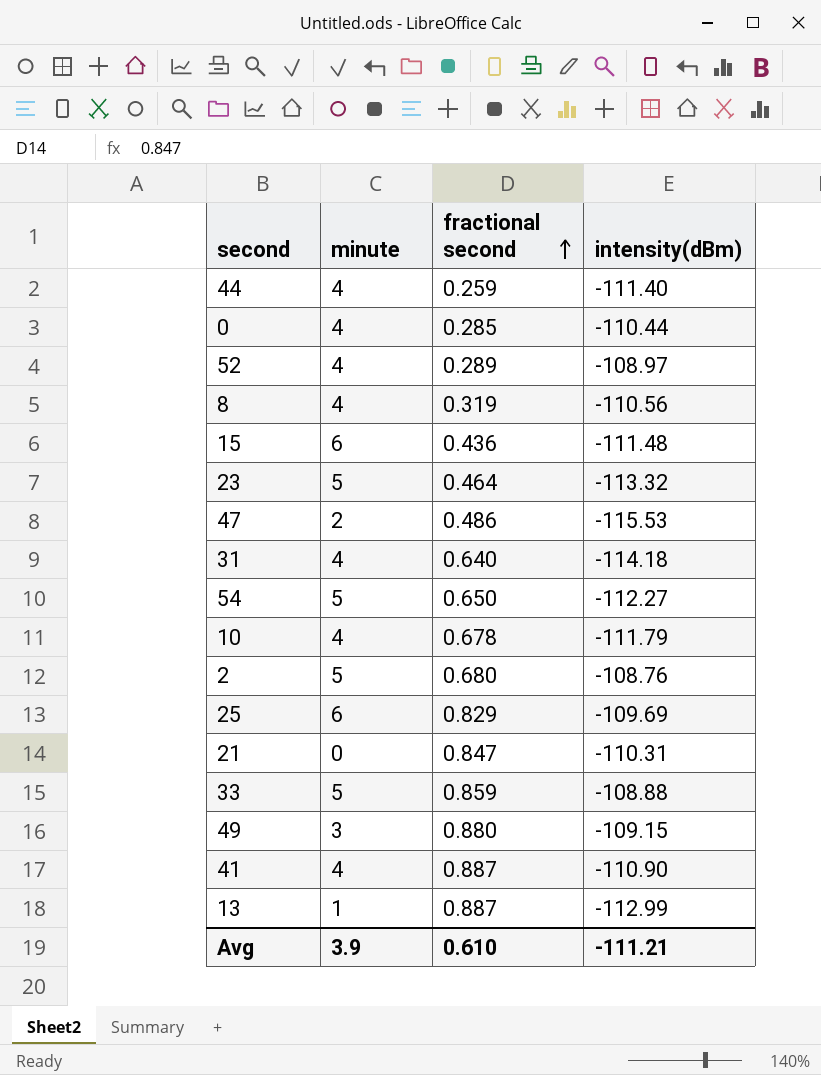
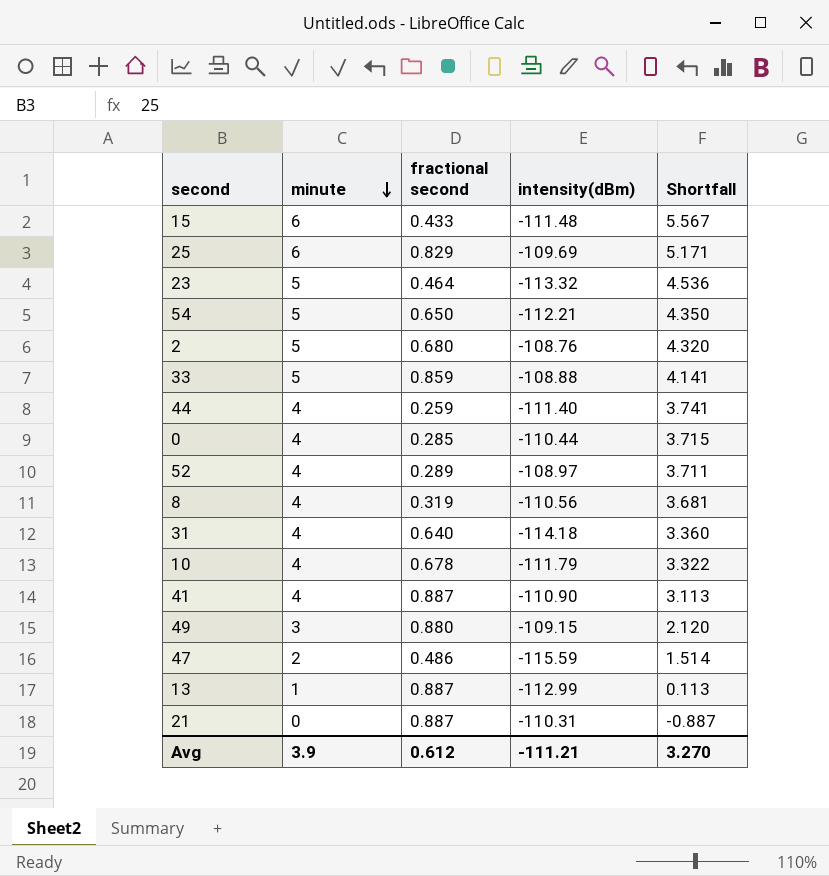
row order: fractional second ascending -> minute descending
column Shortfall | formula: none -> [minute] - [fractional second]
15 | fractional second: 0.436 -> 0.433
54 | intensity(dBm): -112.27 -> -112.21
47 | intensity(dBm): -115.53 -> -115.59
21 | fractional second: 0.847 -> 0.887
Avg | fractional second: 0.610 -> 0.612

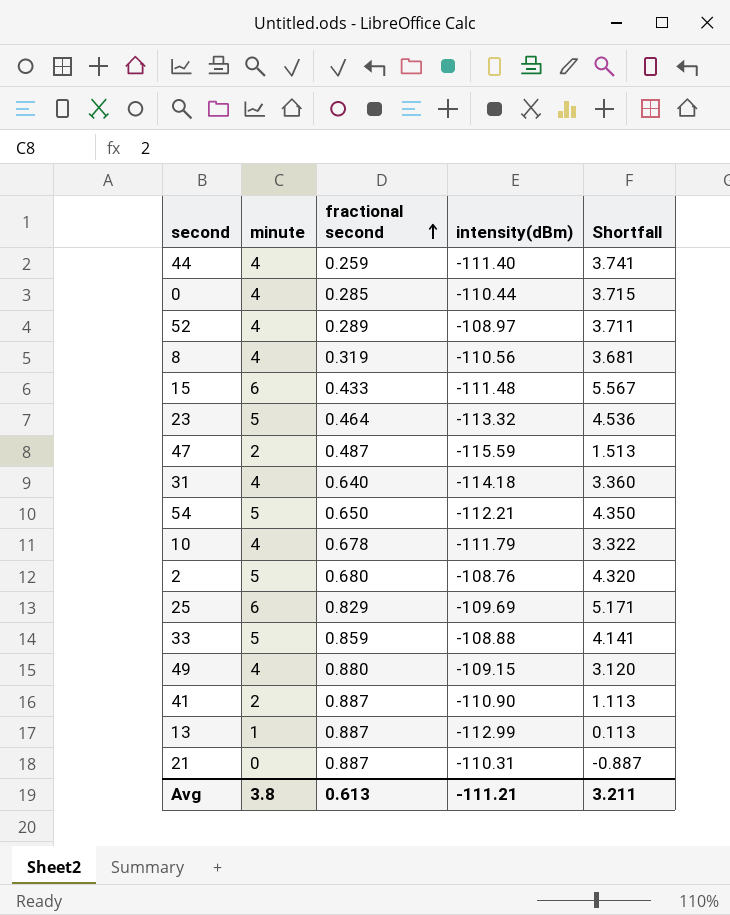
row order: minute descending -> fractional second ascending
47 | fractional second: 0.486 -> 0.487
47 | Shortfall: 1.514 -> 1.513
49 | minute: 3 -> 4
49 | Shortfall: 2.120 -> 3.120
41 | minute: 4 -> 2
41 | Shortfall: 3.113 -> 1.113
Avg | minute: 3.9 -> 3.8
Avg | fractional second: 0.612 -> 0.613
Avg | Shortfall: 3.270 -> 3.211

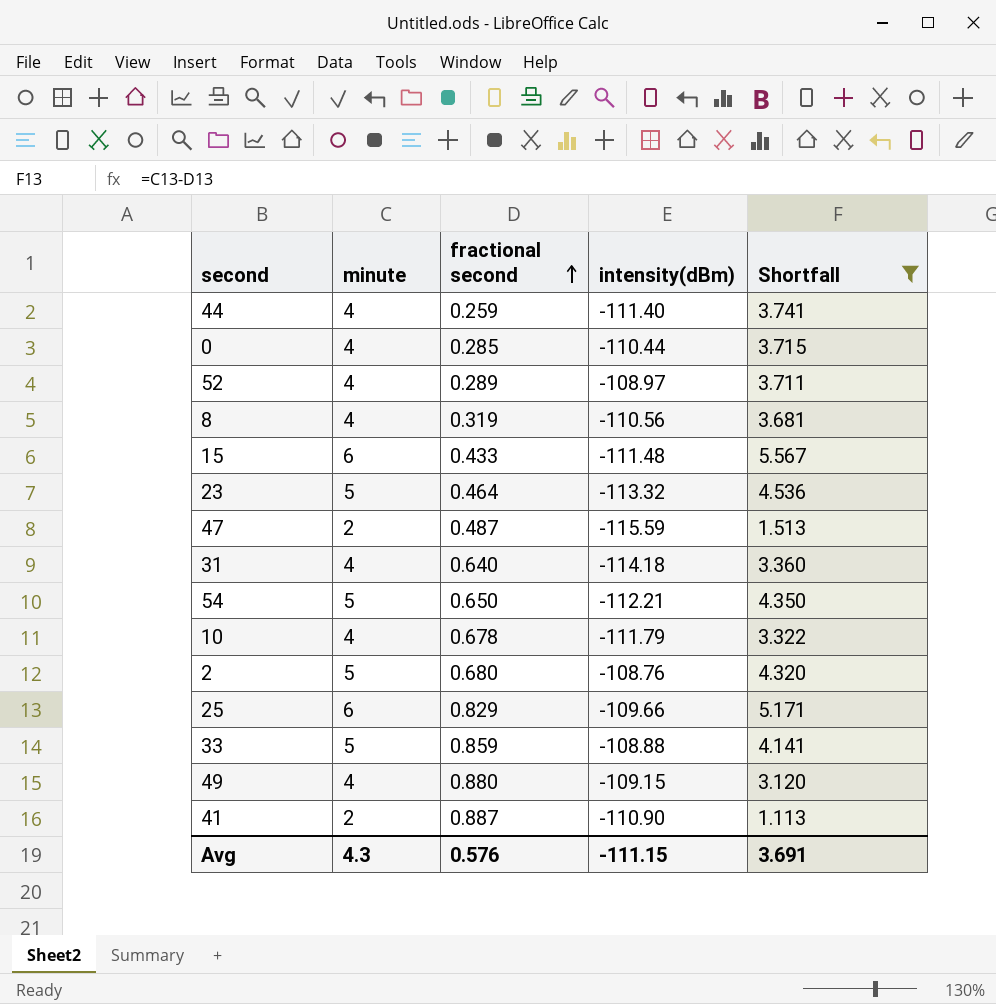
filter: none -> Shortfall >= 1.113
25 | intensity(dBm): -109.69 -> -109.66
Avg | minute: 3.8 -> 4.3
Avg | fractional second: 0.613 -> 0.576
Avg | intensity(dBm): -111.21 -> -111.15
Avg | Shortfall: 3.211 -> 3.691

